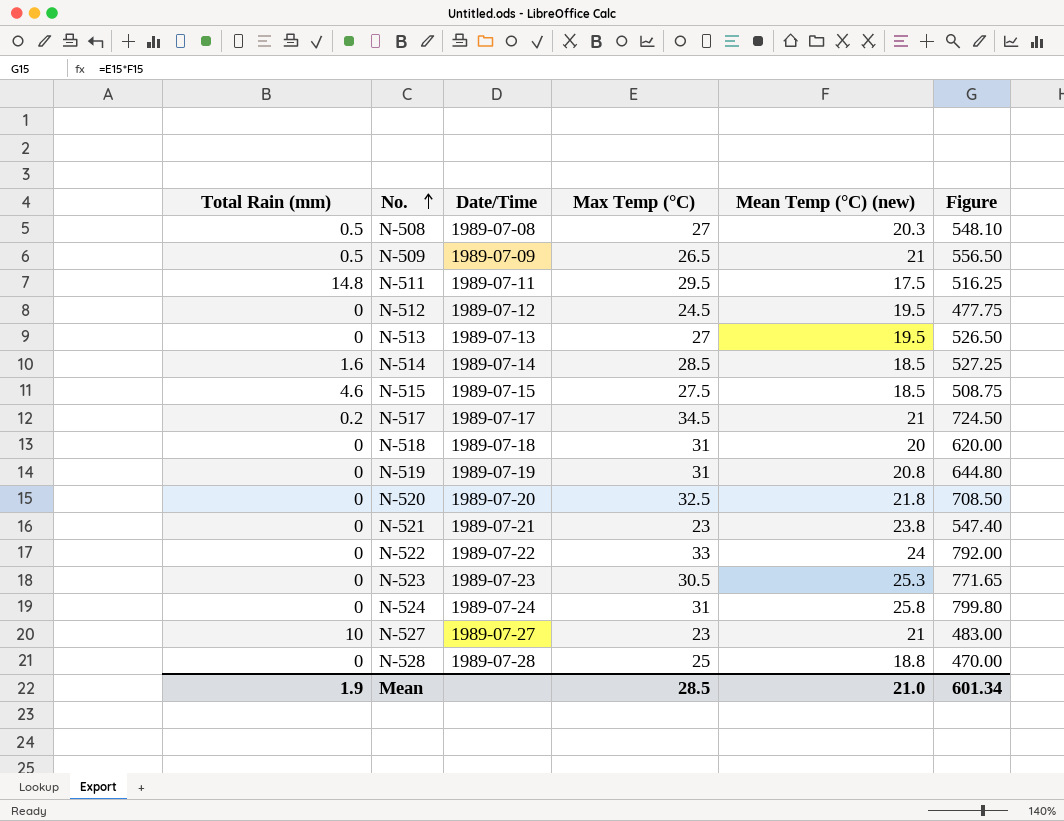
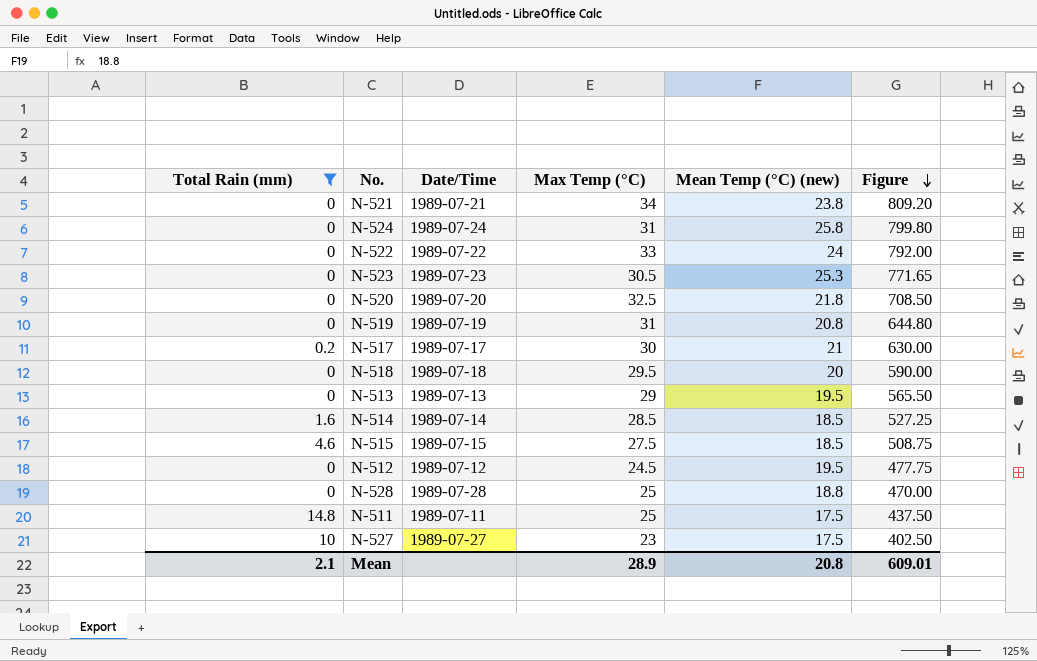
filter: none -> Total Rain (mm) != 0.5
row order: No. ascending -> Figure descending
N-521 | Max Temp (°C): 23 -> 34
N-521 | Figure: 547.40 -> 809.20
N-517 | Max Temp (°C): 34.5 -> 30
N-517 | Figure: 724.50 -> 630.00
N-518 | Max Temp (°C): 31 -> 29.5
N-518 | Figure: 620.00 -> 590.00
N-513 | Max Temp (°C): 27 -> 29
N-513 | Figure: 526.50 -> 565.50
N-511 | Max Temp (°C): 29.5 -> 25
N-511 | Figure: 516.25 -> 437.50
N-527 | Mean Temp (°C) (new): 21 -> 17.5
N-527 | Figure: 483.00 -> 402.50
Mean | Total Rain (mm): 1.9 -> 2.1
Mean | Max Temp (°C): 28.5 -> 28.9
Mean | Mean Temp (°C) (new): 21.0 -> 20.8
Mean | Figure: 601.34 -> 609.01

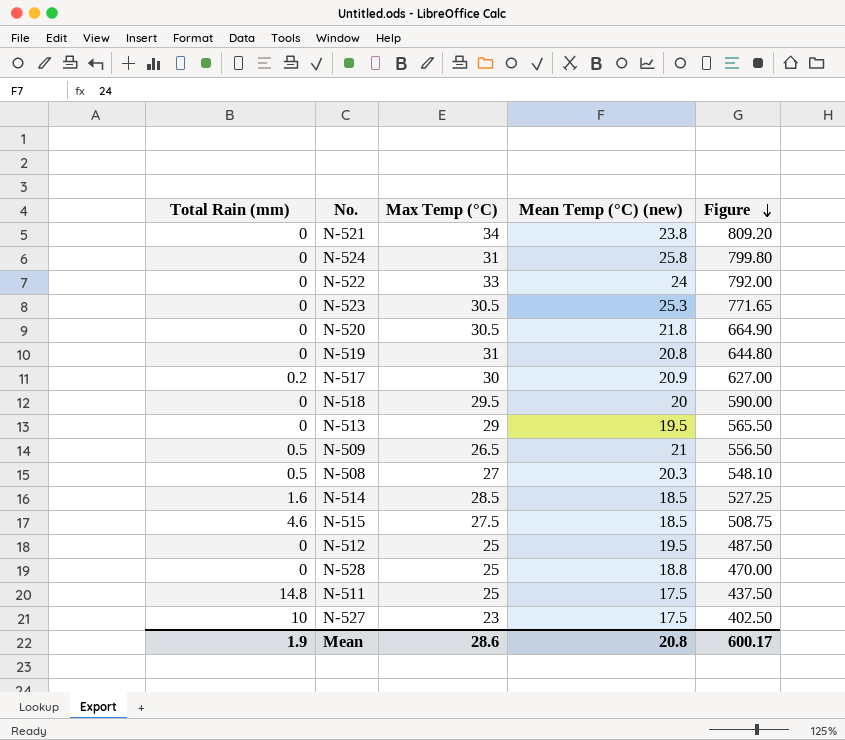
filter: Total Rain (mm) != 0.5 -> none
column Date/Time | position: 3 -> none
N-520 | Max Temp (°C): 32.5 -> 30.5
N-520 | Figure: 708.50 -> 664.90
N-517 | Mean Temp (°C) (new): 21 -> 20.9
N-517 | Figure: 630.00 -> 627.00
N-512 | Max Temp (°C): 24.5 -> 25
N-512 | Figure: 477.75 -> 487.50
Mean | Total Rain (mm): 2.1 -> 1.9
Mean | Max Temp (°C): 28.9 -> 28.6
Mean | Figure: 609.01 -> 600.17

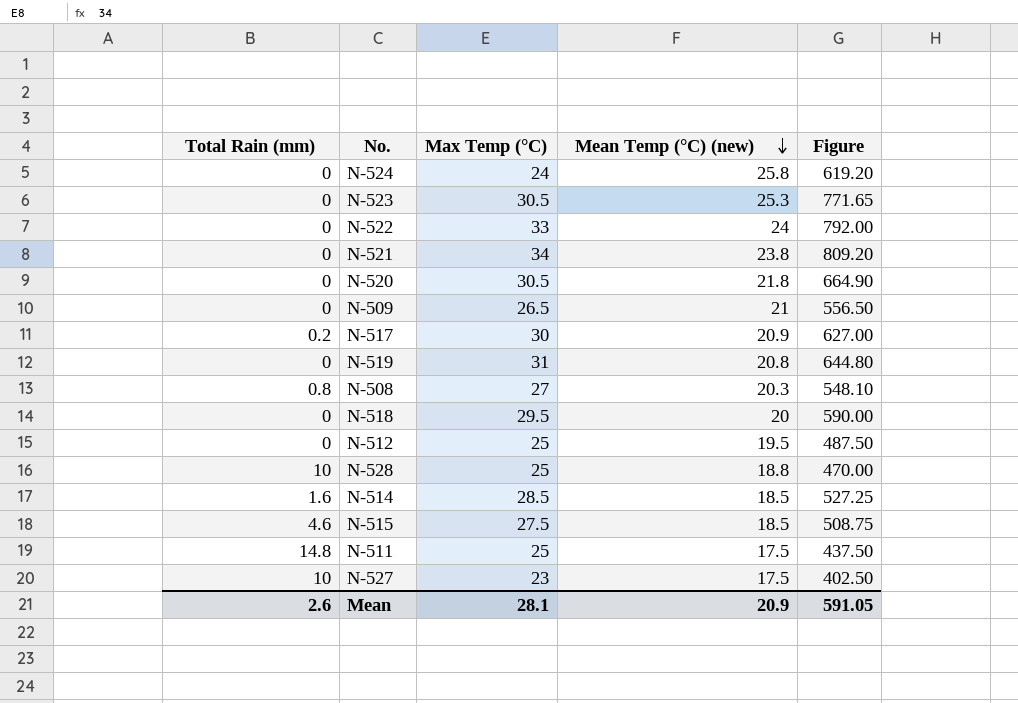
row order: Figure descending -> Mean Temp (°C) (new) descending
row N-513: 0 | 29 | 19.5 | 565.50 -> none
N-524 | Max Temp (°C): 31 -> 24
N-524 | Figure: 799.80 -> 619.20
N-509 | Total Rain (mm): 0.5 -> 0
N-508 | Total Rain (mm): 0.5 -> 0.8
N-528 | Total Rain (mm): 0 -> 10
Mean | Total Rain (mm): 1.9 -> 2.6
Mean | Max Temp (°C): 28.6 -> 28.1
Mean | Mean Temp (°C) (new): 20.8 -> 20.9
Mean | Figure: 600.17 -> 591.05

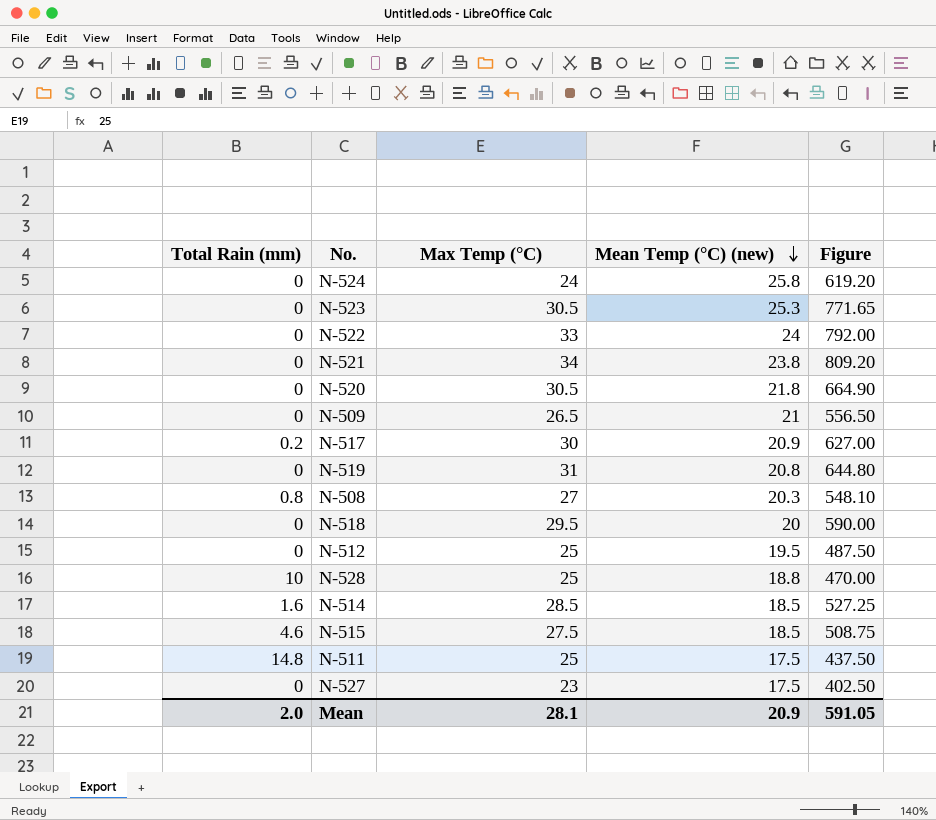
N-527 | Total Rain (mm): 10 -> 0
Mean | Total Rain (mm): 2.6 -> 2.0

